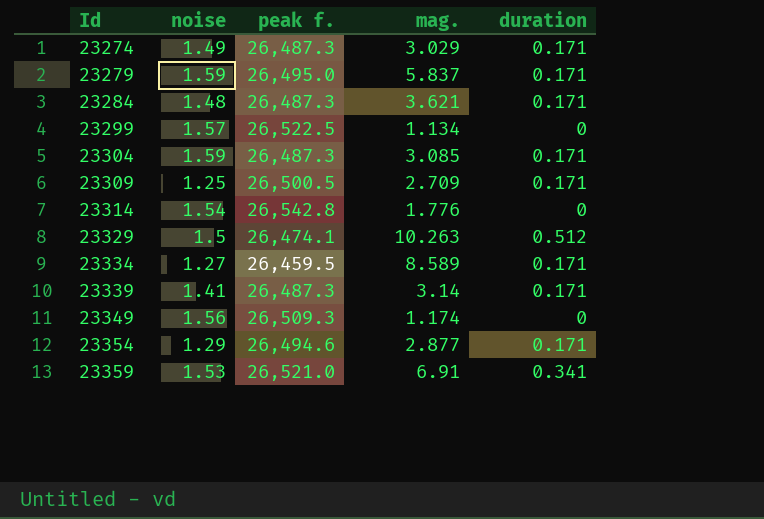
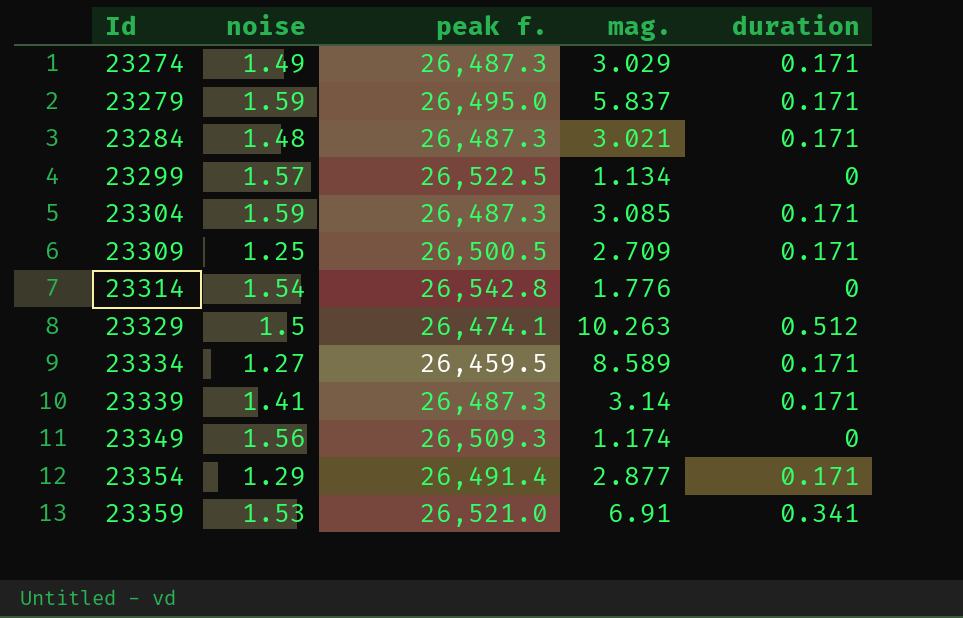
23284 | mag.: 3.621 -> 3.021
23354 | peak f.: 26,494.6 -> 26,491.4

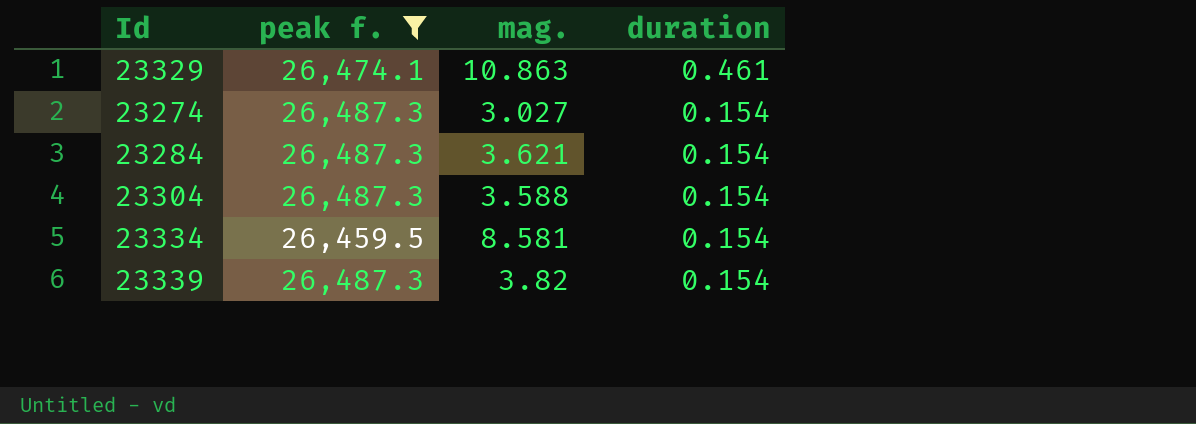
filter: none -> peak f. <= 26,487.3
row order: Id ascending -> duration descending
column noise | position: 2 -> none
23329 | mag.: 10.263 -> 10.863
23329 | duration: 0.512 -> 0.461
23274 | mag.: 3.029 -> 3.027
23274 | duration: 0.171 -> 0.154
23284 | mag.: 3.021 -> 3.621
23284 | duration: 0.171 -> 0.154
23304 | mag.: 3.085 -> 3.588
23304 | duration: 0.171 -> 0.154
23334 | mag.: 8.589 -> 8.581
23334 | duration: 0.171 -> 0.154
23339 | mag.: 3.14 -> 3.82
23339 | duration: 0.171 -> 0.154

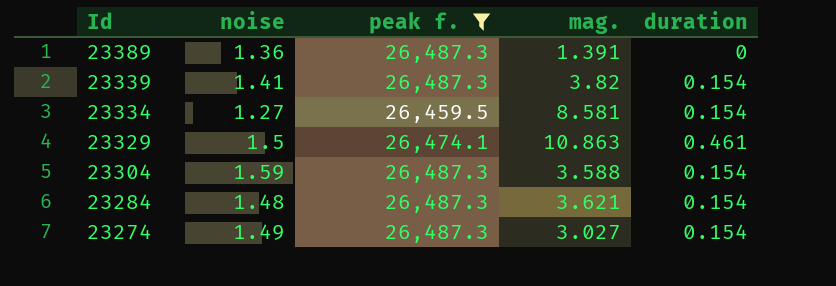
row order: duration descending -> Id descending
column noise | position: none -> 2
row 23389: none -> 1.36 | 26,487.3 | 1.391 | 0

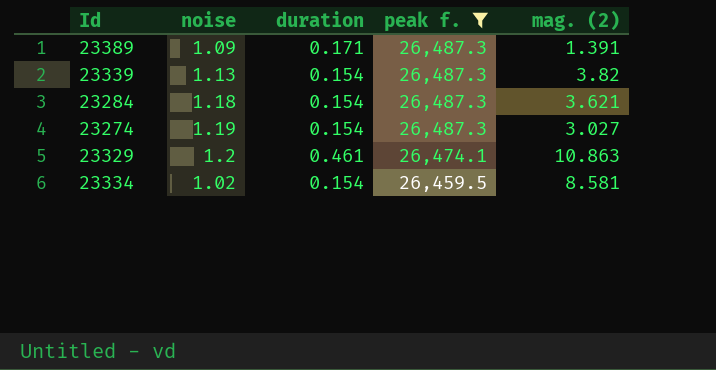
row order: Id descending -> peak f. descending
column duration | position: 5 -> 3
column name: mag. -> mag. (2)
row 23304: 1.59 | 26,487.3 | 3.588 | 0.154 -> none
23389 | noise: 1.36 -> 1.09
23389 | duration: 0 -> 0.171
23339 | noise: 1.41 -> 1.13
23284 | noise: 1.48 -> 1.18
23274 | noise: 1.49 -> 1.19
23329 | noise: 1.5 -> 1.2
23334 | noise: 1.27 -> 1.02

